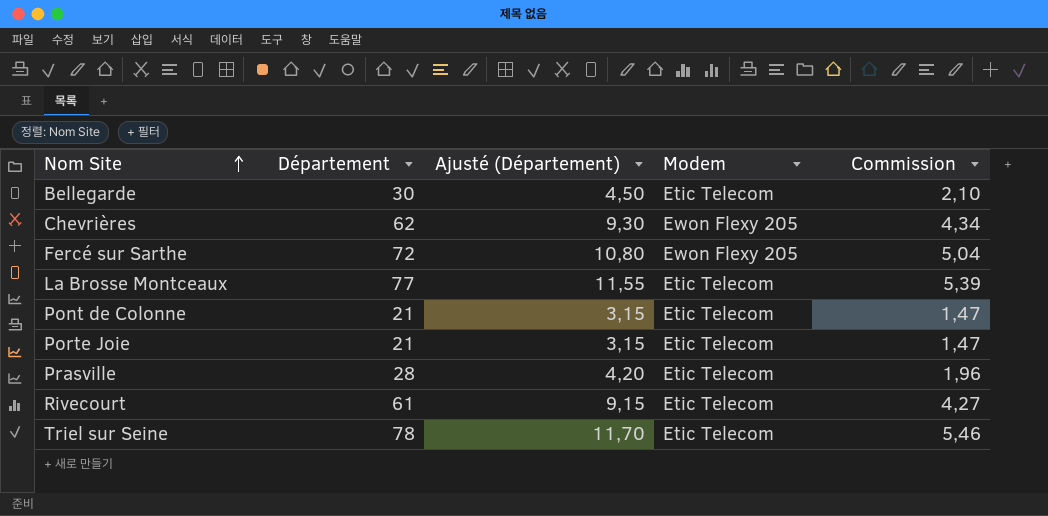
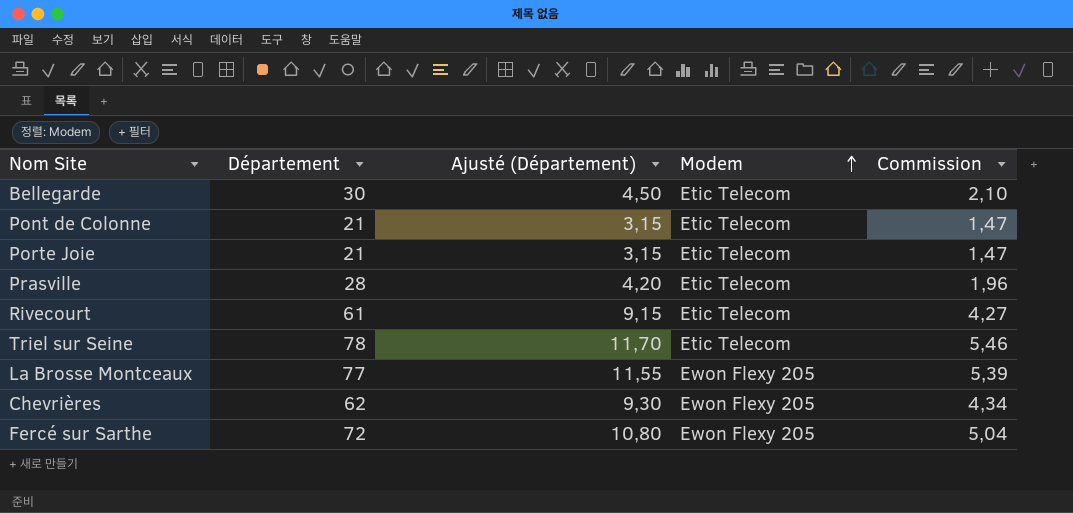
row order: Nom Site ascending -> Modem ascending
La Brosse Montceaux | Modem: Etic Telecom -> Ewon Flexy 205

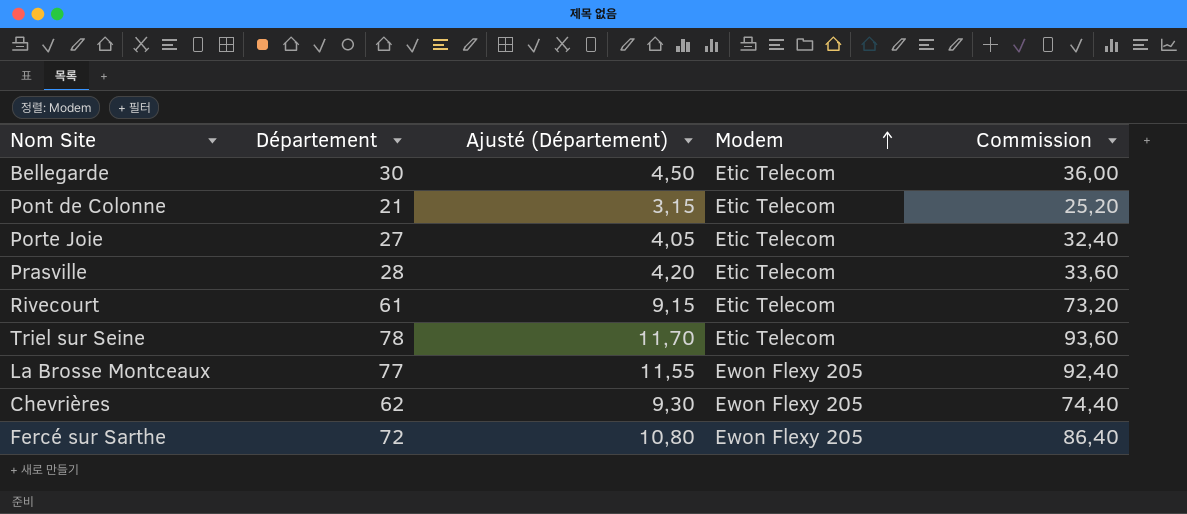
column Commission | formula: [Département] * 0,07 -> [Département] * 1,2
Porte Joie | Département: 21 -> 27
Porte Joie | Ajusté (Département): 3,15 -> 4,05

